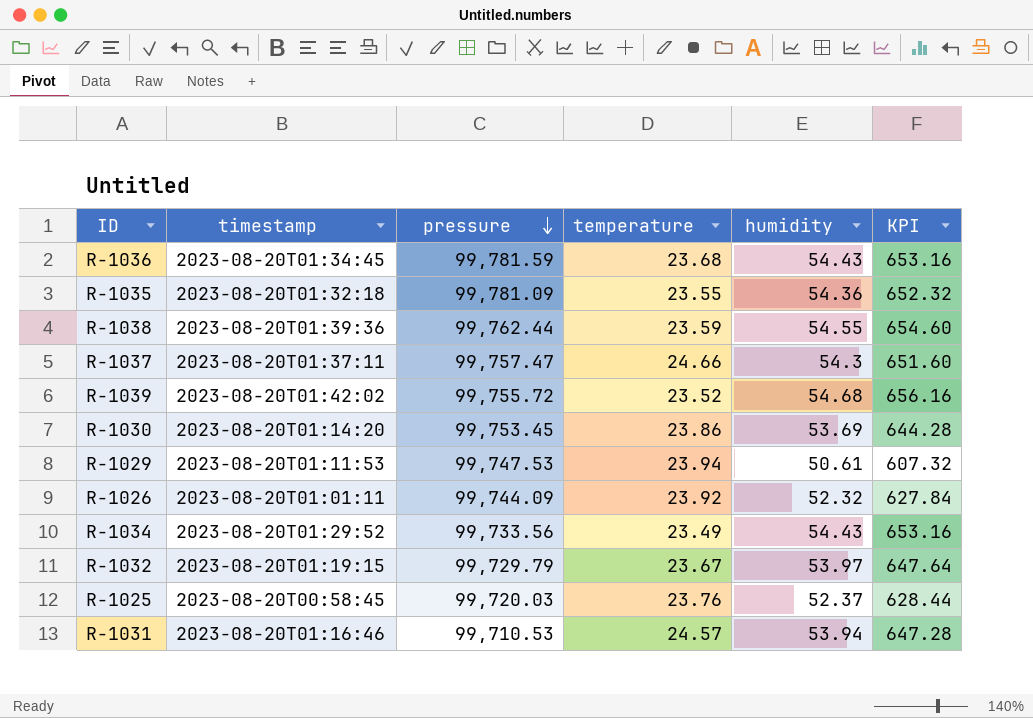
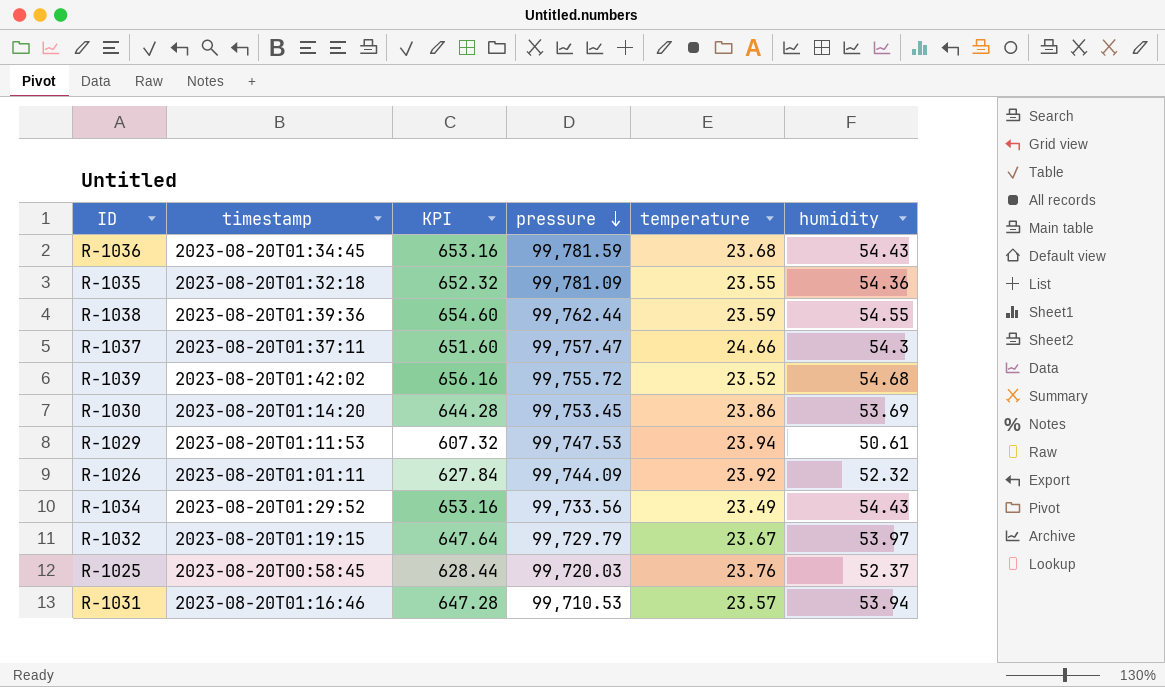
column KPI | position: 6 -> 3
R-1031 | temperature: 24.57 -> 23.57

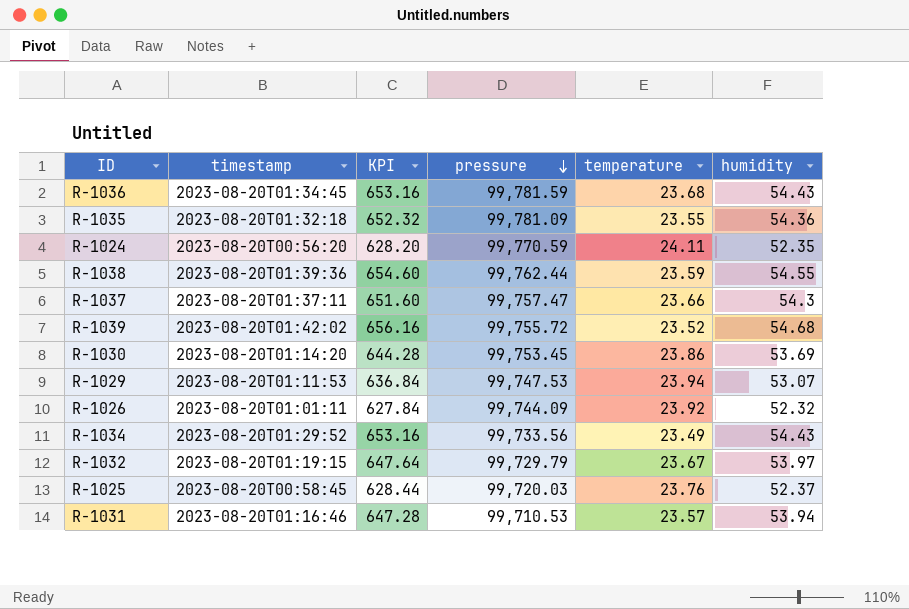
row R-1024: none -> 2023-08-20T00:56:20 | 628.20 | 99,770.59 | 24.11 | 52.35
R-1037 | temperature: 24.66 -> 23.66
R-1029 | KPI: 607.32 -> 636.84
R-1029 | humidity: 50.61 -> 53.07

